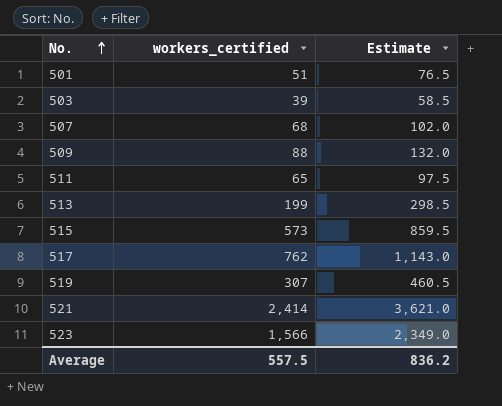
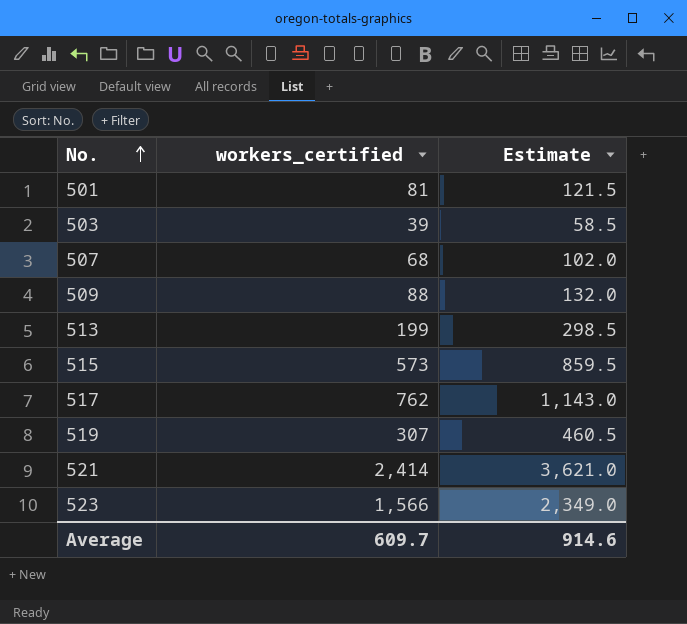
row 511: 65 | 97.5 -> none
501 | workers_certified: 51 -> 81
501 | Estimate: 76.5 -> 121.5
Average | workers_certified: 557.5 -> 609.7
Average | Estimate: 836.2 -> 914.6

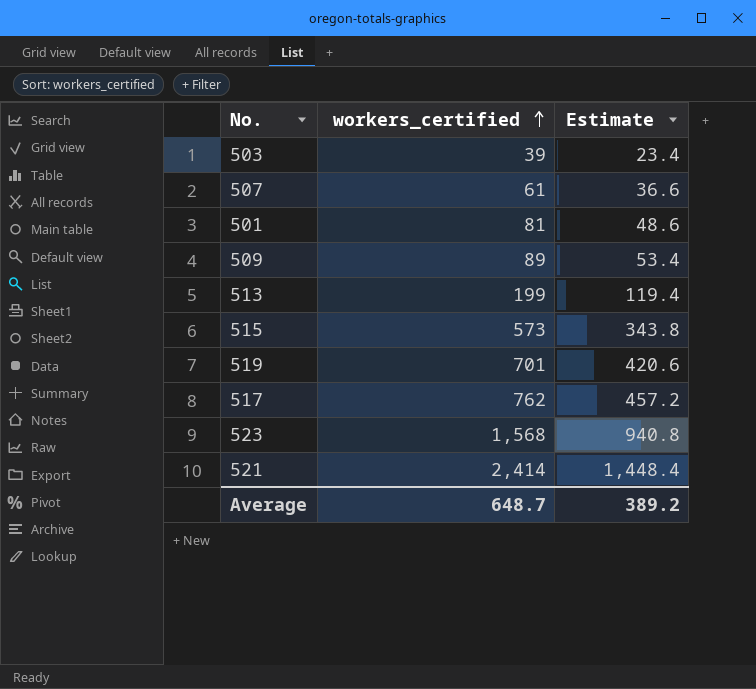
row order: No. ascending -> workers_certified ascending
column Estimate | formula: [workers_certified] * 1.5 -> [workers_certified] * 0.6
507 | workers_certified: 68 -> 61
509 | workers_certified: 88 -> 89
519 | workers_certified: 307 -> 701
523 | workers_certified: 1,566 -> 1,568
Average | workers_certified: 609.7 -> 648.7
Average | Estimate: 914.6 -> 389.2

